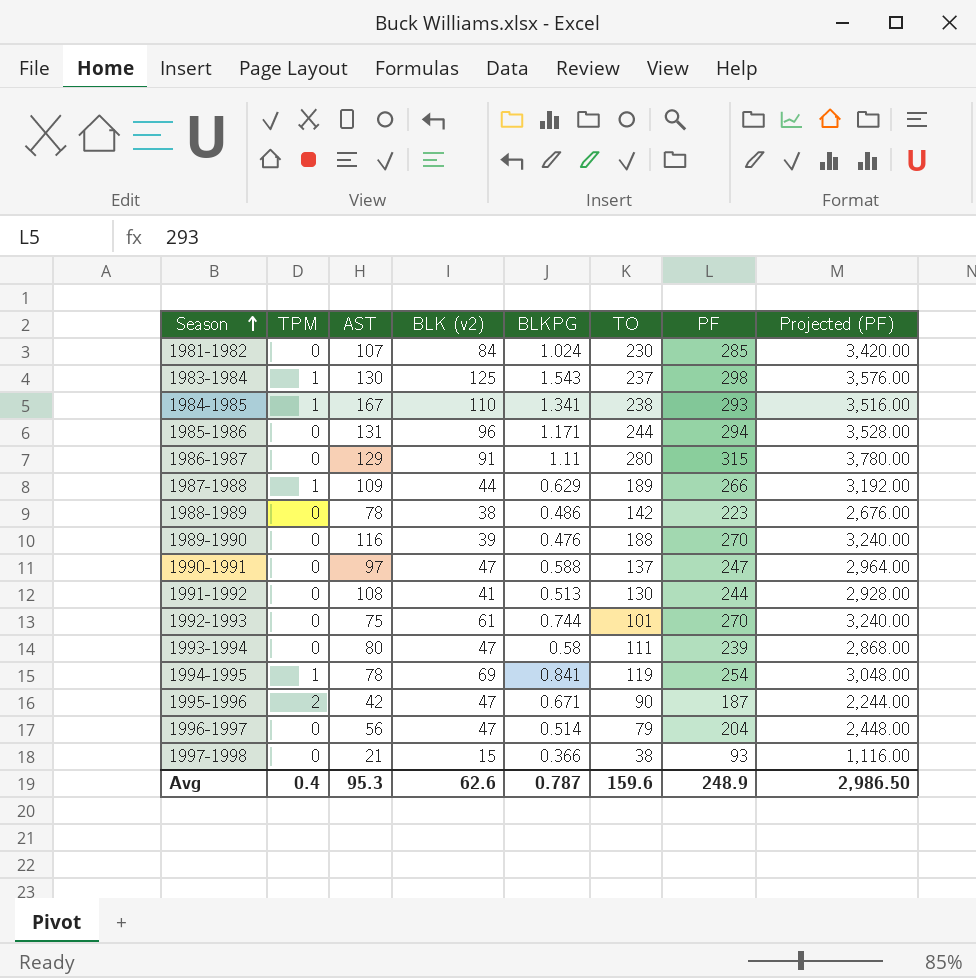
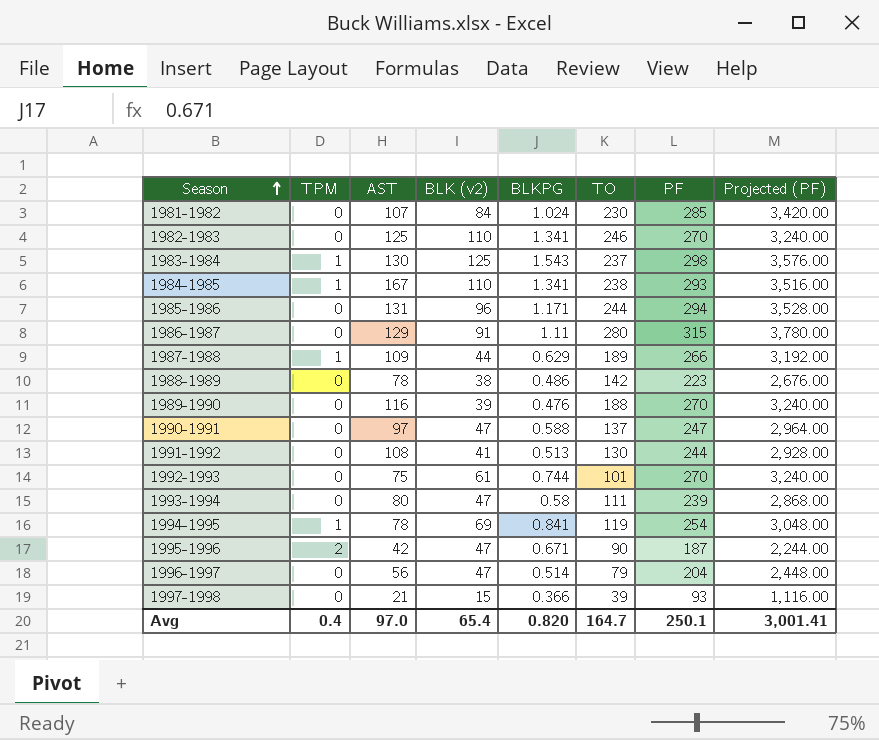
row 1982-1983: none -> 0 | 125 | 110 | 1.341 | 246 | 270 | 3,240.00
1997-1998 | TO: 38 -> 39
Avg | AST: 95.3 -> 97.0
Avg | BLK (v2): 62.6 -> 65.4
Avg | BLKPG: 0.787 -> 0.820
Avg | TO: 159.6 -> 164.7
Avg | PF: 248.9 -> 250.1
Avg | Projected (PF): 2,986.50 -> 3,001.41

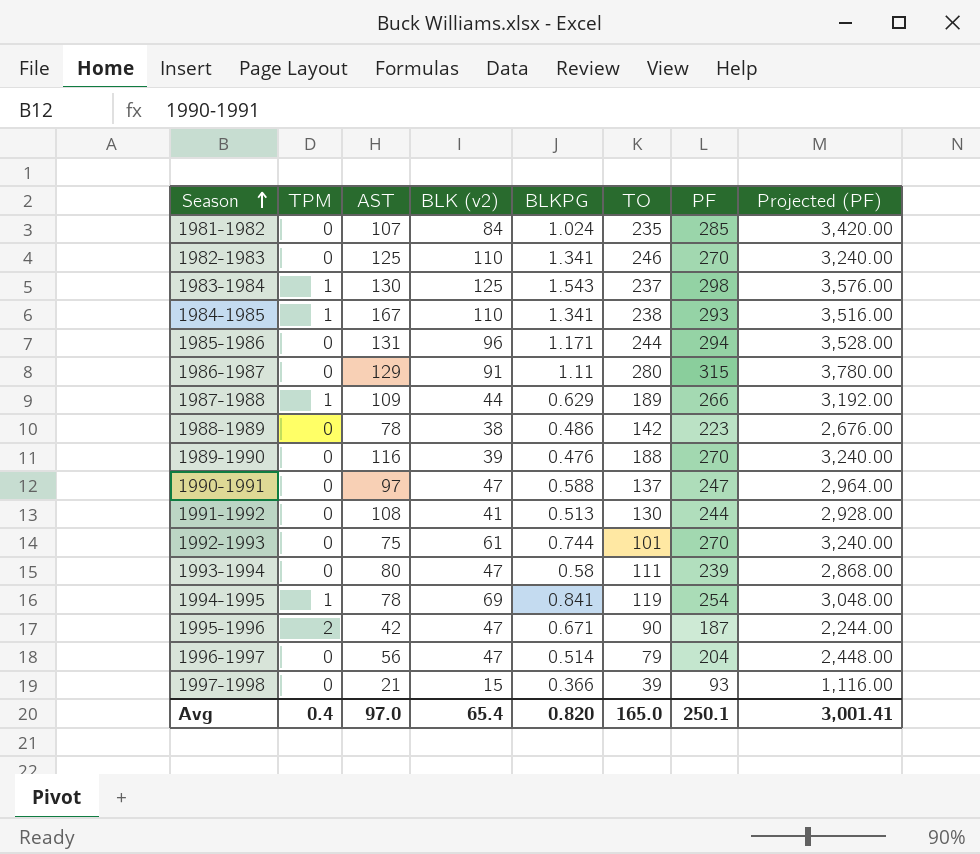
1981-1982 | TO: 230 -> 235
Avg | TO: 164.7 -> 165.0

